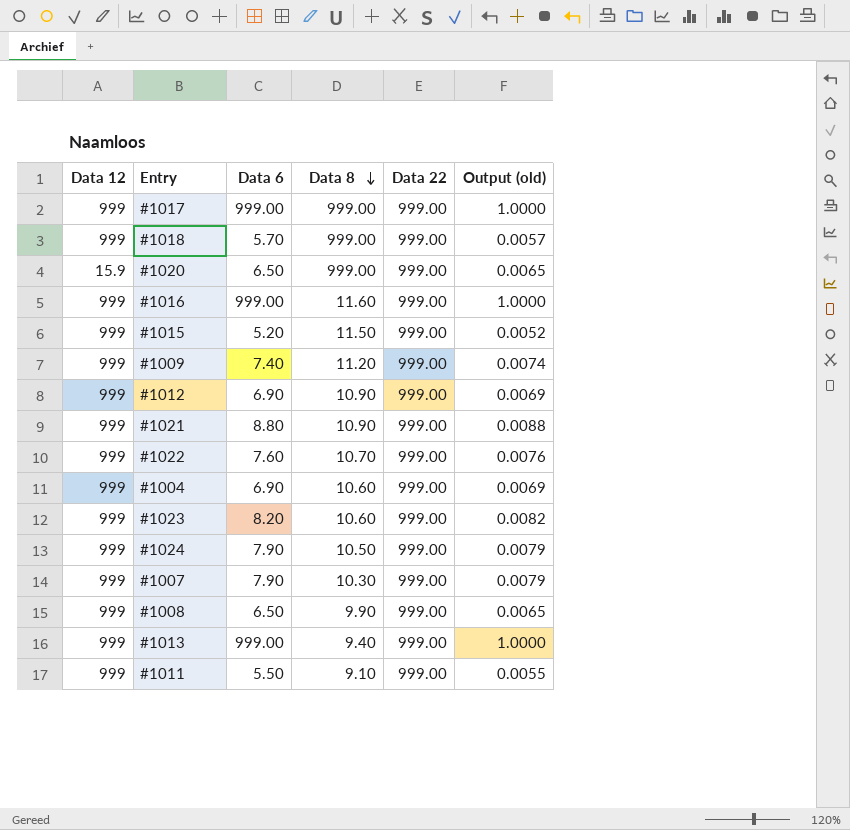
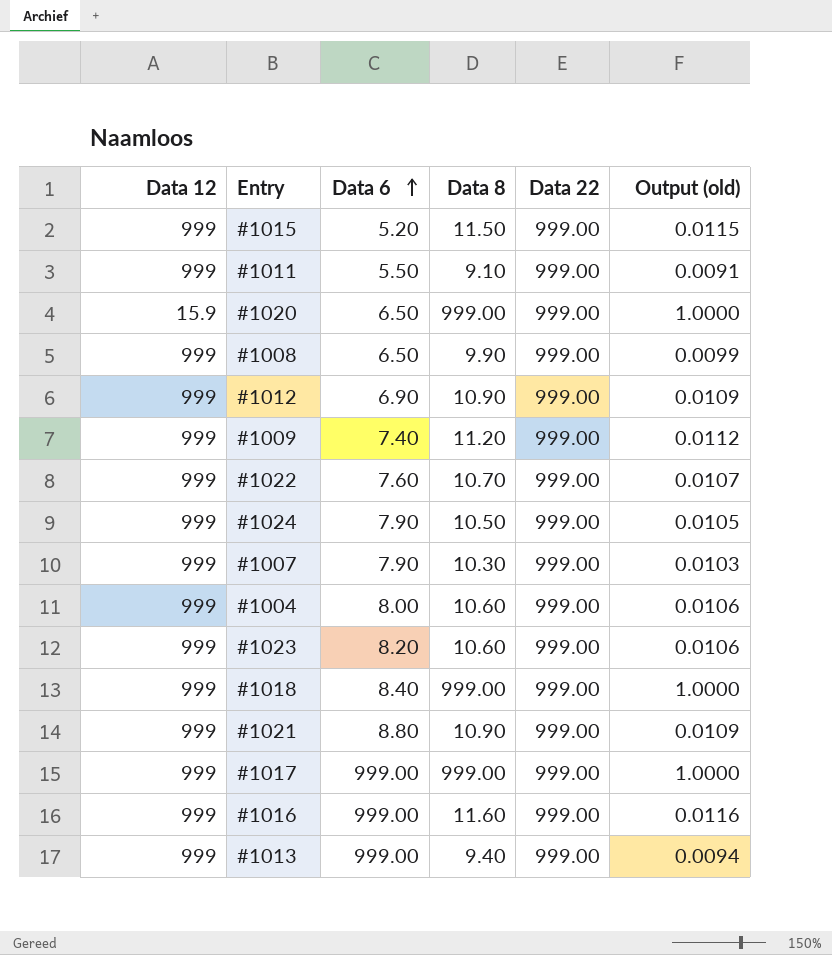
row order: Data 8 descending -> Data 6 ascending
column Output (old) | formula: [Data 6] / [Data 22] -> [Data 8] / [Data 22]
#1004 | Data 6: 6.90 -> 8.00
#1018 | Data 6: 5.70 -> 8.40

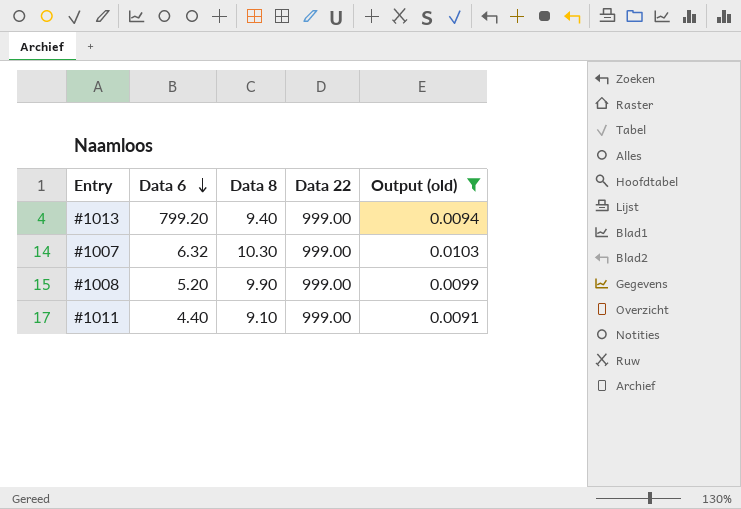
filter: none -> Output (old) <= 0.0103
row order: Data 6 ascending -> Data 6 descending
column Data 12 | position: 1 -> none
#1013 | Data 6: 999.00 -> 799.20
#1007 | Data 6: 7.90 -> 6.32
#1008 | Data 6: 6.50 -> 5.20
#1011 | Data 6: 5.50 -> 4.40

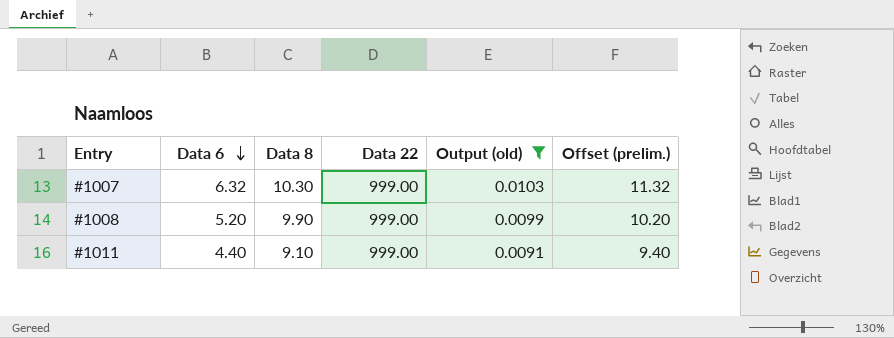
column Offset (prelim.) | formula: none -> [Data 6] + 5
row #1013: 799.20 | 9.40 | 999.00 | 0.0094 -> none

